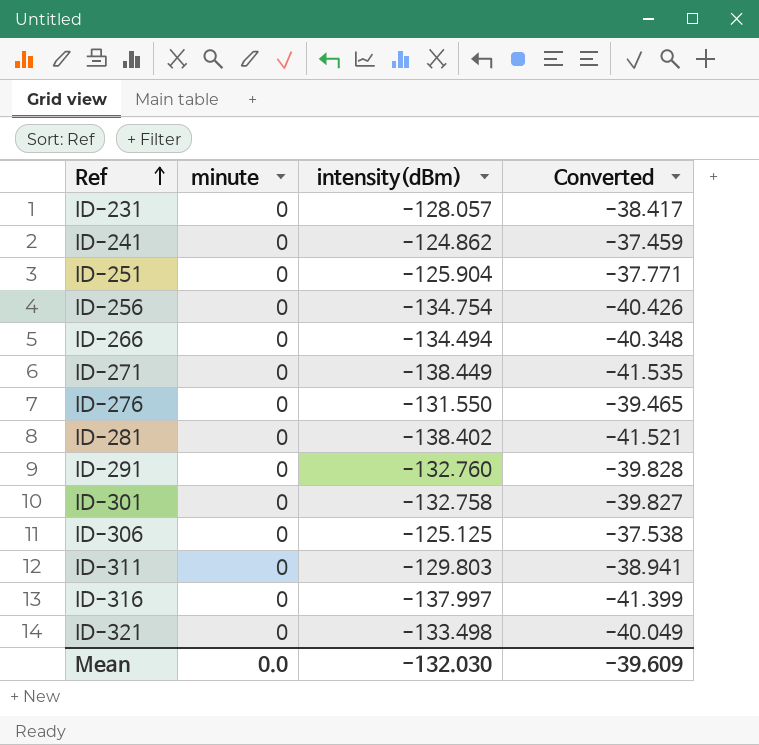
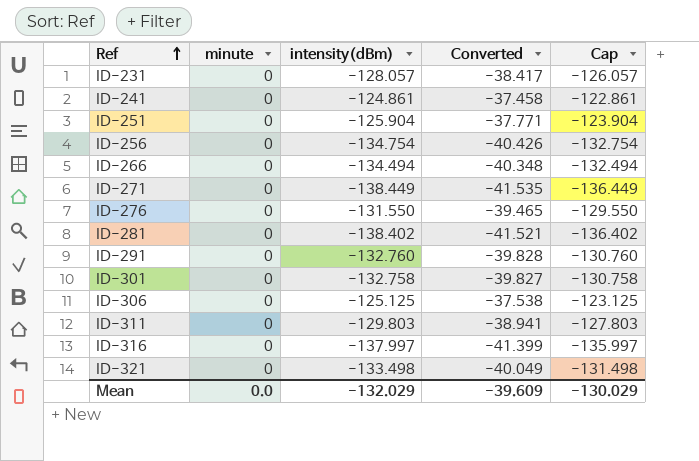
column Cap | formula: none -> [intensity(dBm)] + 2
ID-241 | intensity(dBm): -124.862 -> -124.861
ID-241 | Converted: -37.459 -> -37.458
Mean | intensity(dBm): -132.030 -> -132.029

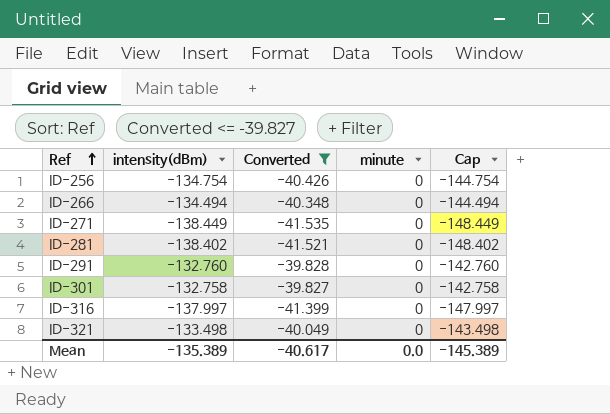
filter: none -> Converted <= -39.827
column minute | position: 2 -> 4
column Cap | formula: [intensity(dBm)] + 2 -> [intensity(dBm)] - 10
Mean | intensity(dBm): -132.029 -> -135.389
Mean | Converted: -39.609 -> -40.617
Mean | Cap: -130.029 -> -145.389

